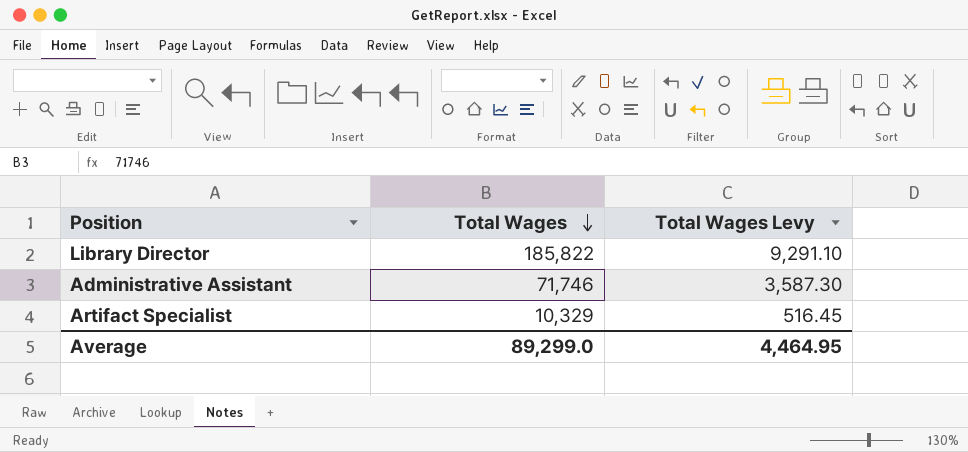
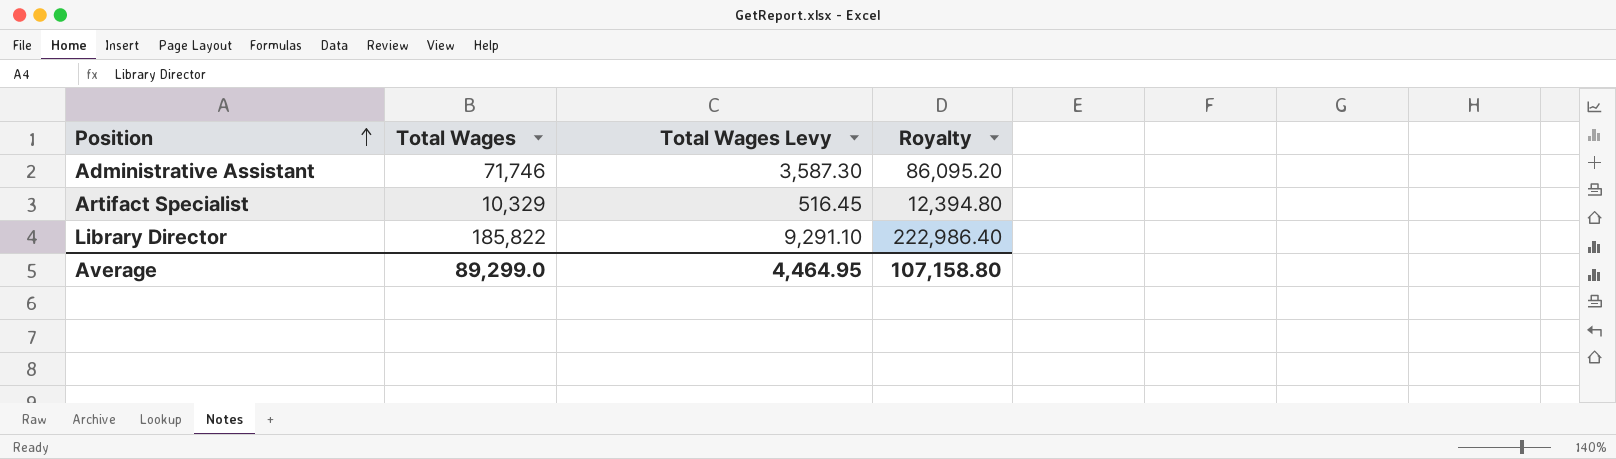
row order: Total Wages descending -> Position ascending
column Royalty | formula: none -> [Total Wages] * 1.2

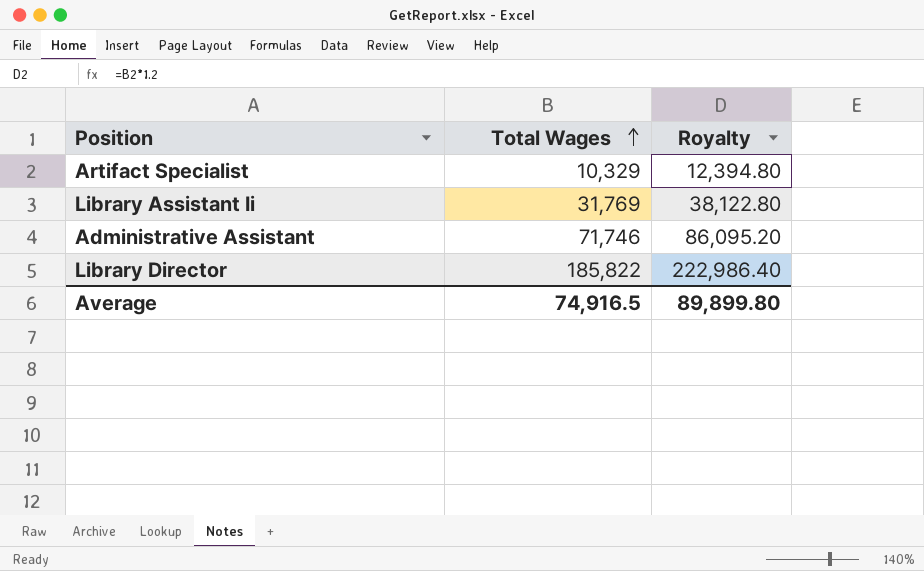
row order: Position ascending -> Total Wages ascending
column Total Wages Levy | formula: [Total Wages] * 0.05 -> none
row Library Assistant Ii: none -> 31,769 | 38,122.80
Average | Total Wages: 89,299.0 -> 74,916.5
Average | Royalty: 107,158.80 -> 89,899.80

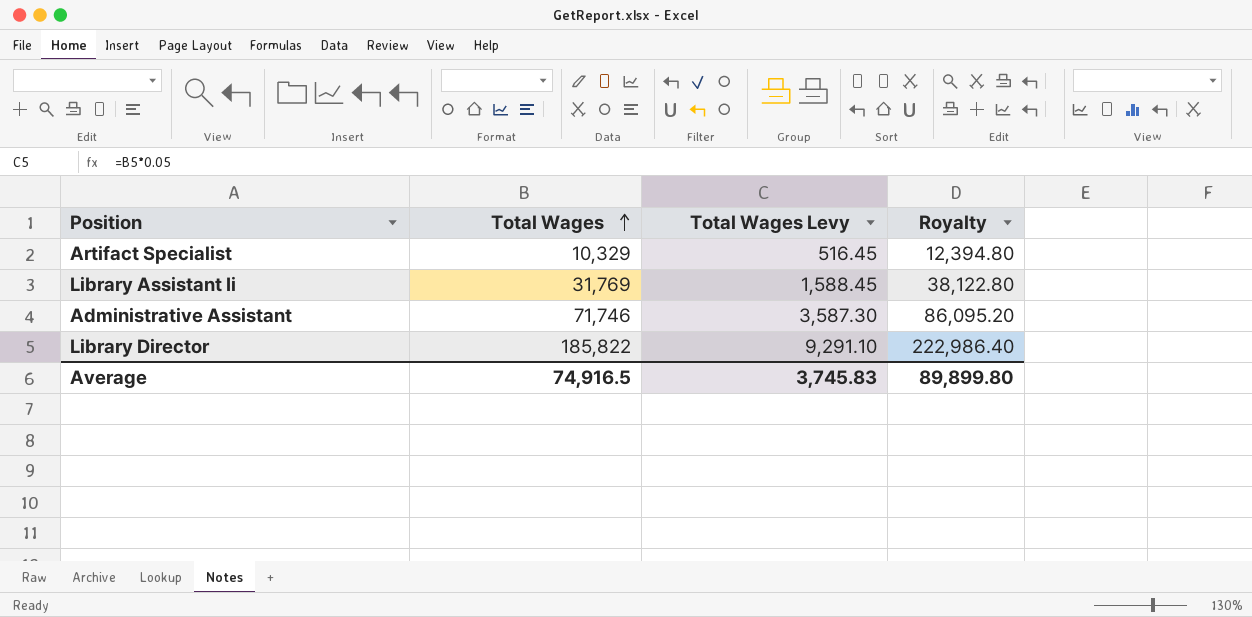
column Total Wages Levy | formula: none -> [Total Wages] * 0.05

